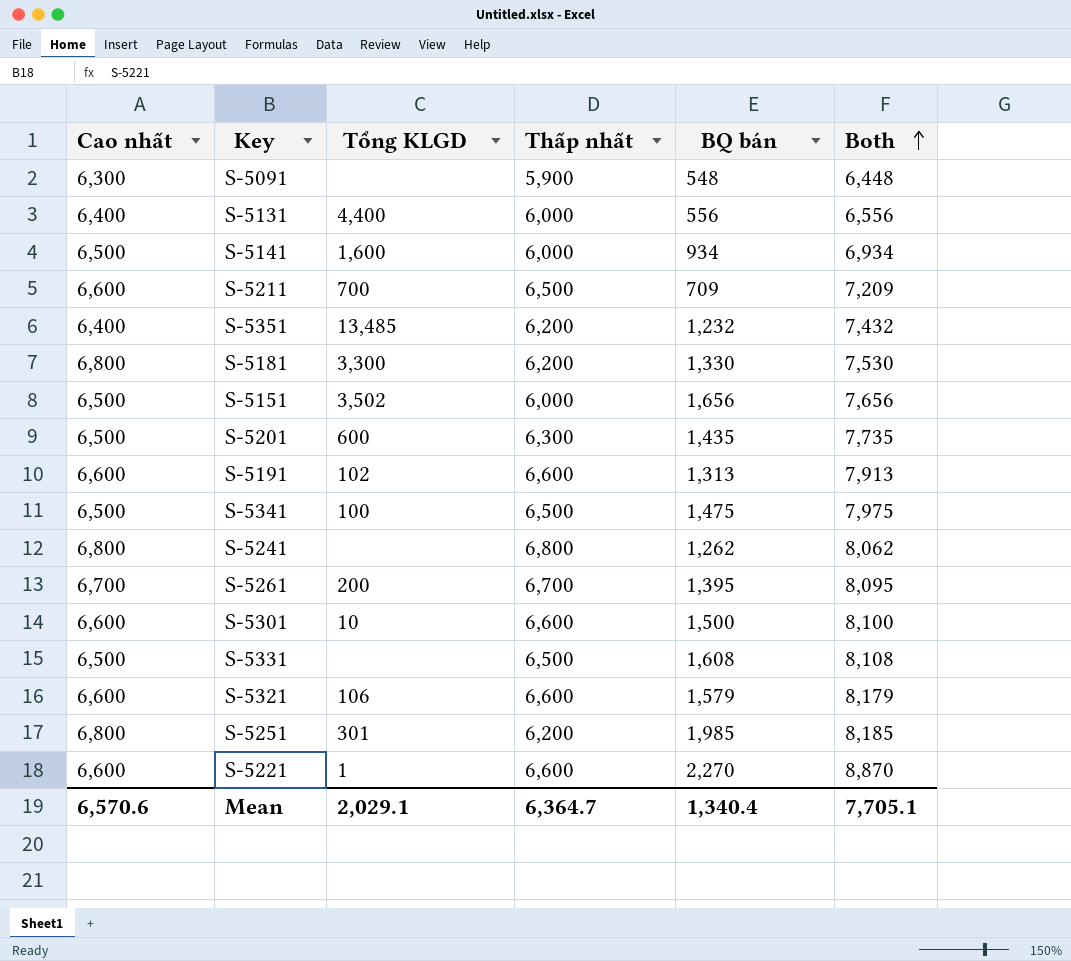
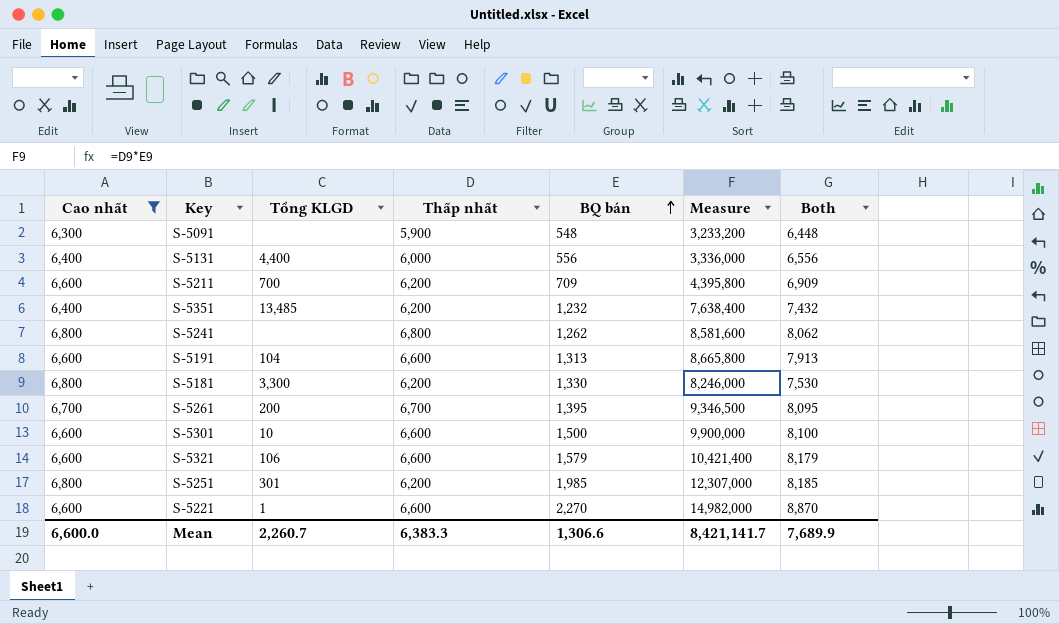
filter: none -> Cao nhất != 6,500
row order: Both ascending -> BQ bán ascending
column Measure | formula: none -> [Thấp nhất] * [BQ bán]
S-5211 | Thấp nhất: 6,500 -> 6,200
S-5211 | Both: 7,209 -> 6,909
S-5191 | Tổng KLGD: 102 -> 104
Mean | Cao nhất: 6,570.6 -> 6,600.0
Mean | Tổng KLGD: 2,029.1 -> 2,260.7
Mean | Thấp nhất: 6,364.7 -> 6,383.3
Mean | BQ bán: 1,340.4 -> 1,306.6
Mean | Both: 7,705.1 -> 7,689.9

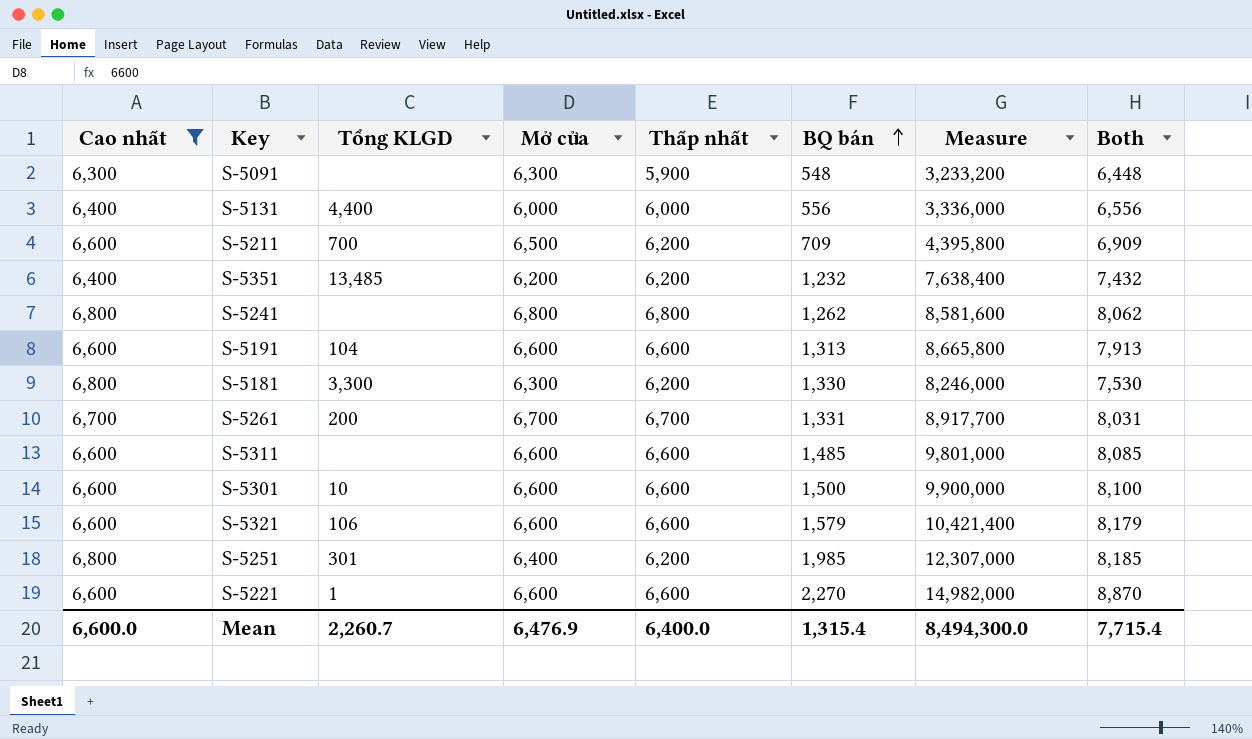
column Mở cửa | position: none -> 4
S-5261 | BQ bán: 1,395 -> 1,331
S-5261 | Measure: 9,346,500 -> 8,917,700
S-5261 | Both: 8,095 -> 8,031
row S-5311: none -> 6,600 | none | 6,600 | 6,600 | 1,485 | 9,801,000 | 8,085
Mean | Thấp nhất: 6,383.3 -> 6,400.0
Mean | BQ bán: 1,306.6 -> 1,315.4
Mean | Measure: 8,421,141.7 -> 8,494,300.0
Mean | Both: 7,689.9 -> 7,715.4

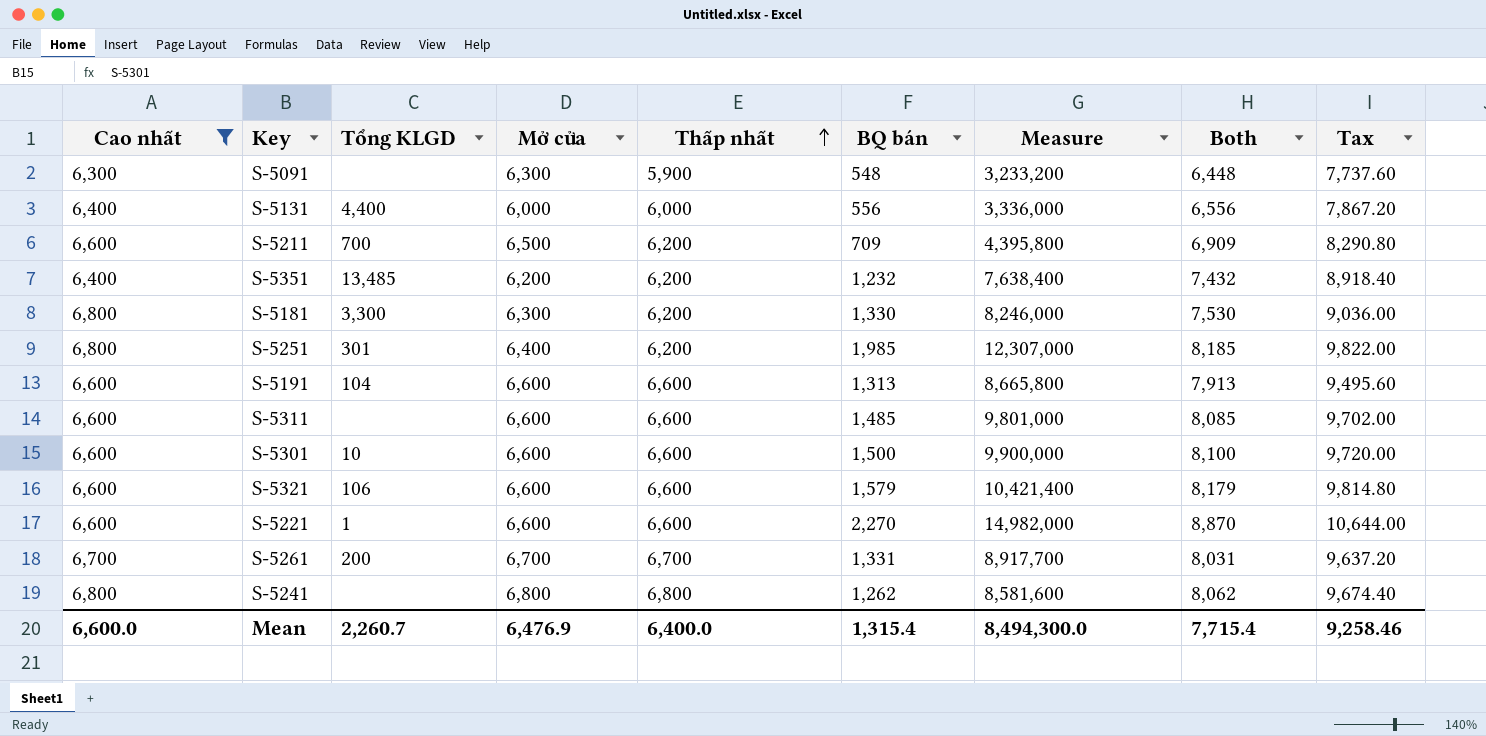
row order: BQ bán ascending -> Thấp nhất ascending
column Tax | formula: none -> [Both] * 1.2

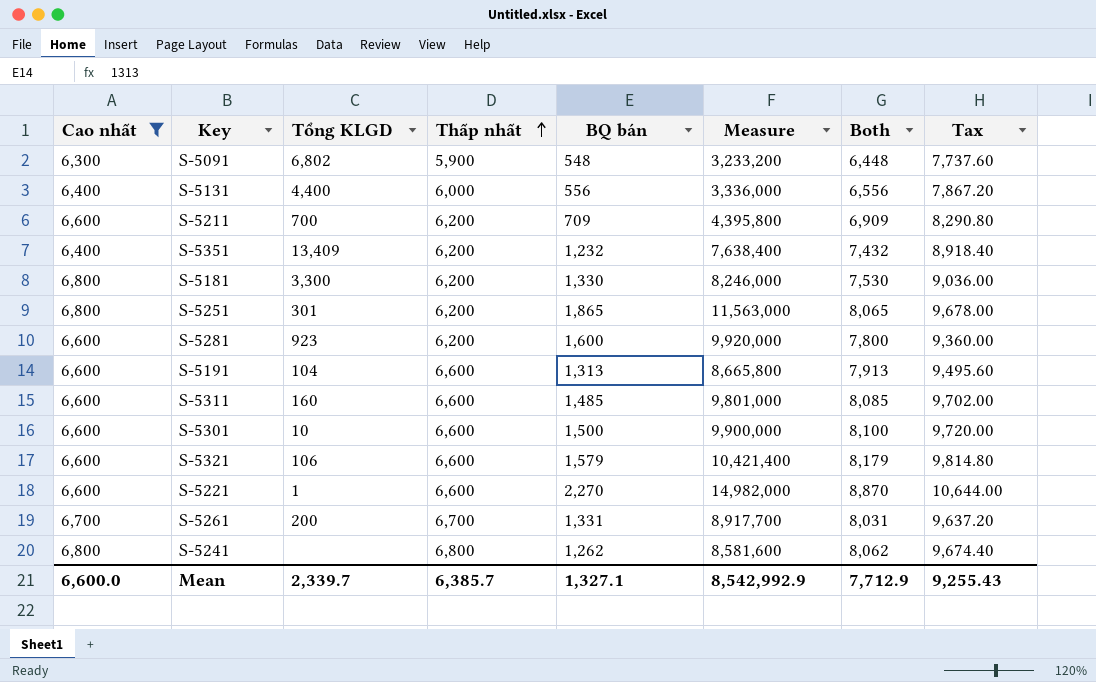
column Mở cửa | position: 4 -> none
S-5091 | Tổng KLGD: none -> 6,802
S-5351 | Tổng KLGD: 13,485 -> 13,409
S-5251 | BQ bán: 1,985 -> 1,865
S-5251 | Measure: 12,307,000 -> 11,563,000
S-5251 | Both: 8,185 -> 8,065
S-5251 | Tax: 9,822.00 -> 9,678.00
row S-5281: none -> 6,600 | 923 | 6,200 | 1,600 | 9,920,000 | 7,800 | 9,360.00
S-5311 | Tổng KLGD: none -> 160
Mean | Tổng KLGD: 2,260.7 -> 2,339.7
Mean | Thấp nhất: 6,400.0 -> 6,385.7
Mean | BQ bán: 1,315.4 -> 1,327.1
Mean | Measure: 8,494,300.0 -> 8,542,992.9
Mean | Both: 7,715.4 -> 7,712.9
Mean | Tax: 9,258.46 -> 9,255.43

